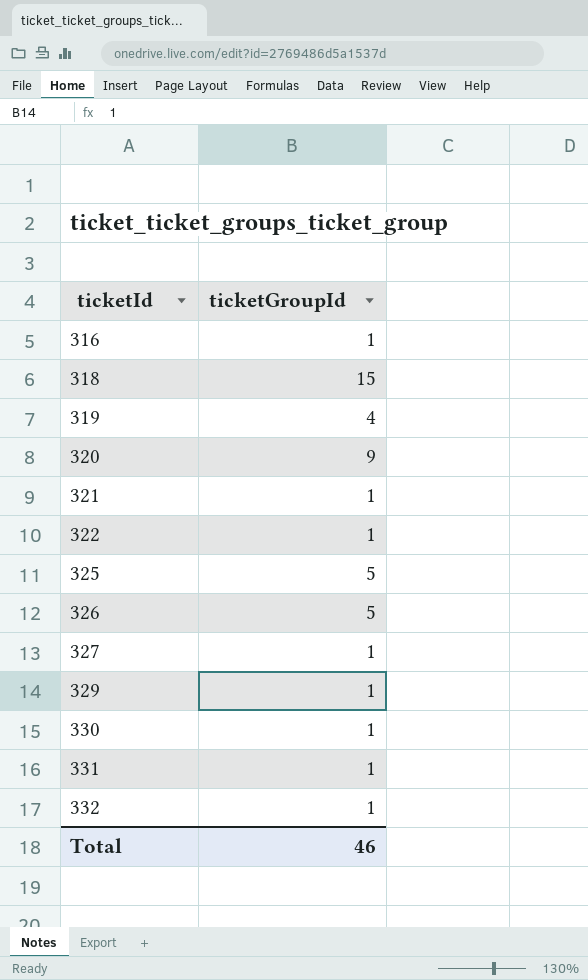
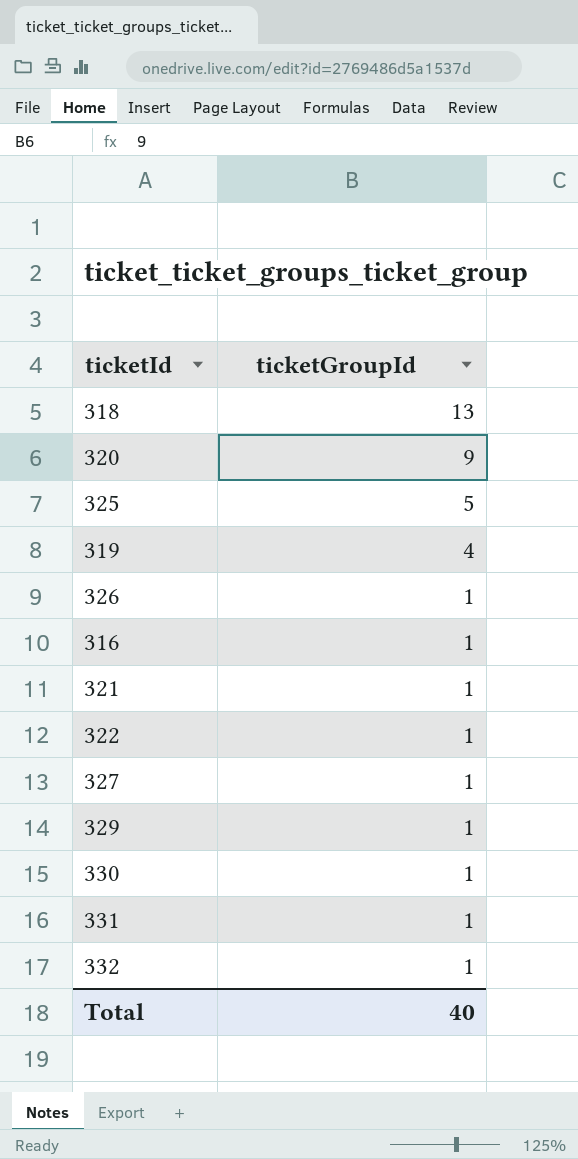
row order: ticketId ascending -> ticketGroupId descending
318 | ticketGroupId: 15 -> 13
326 | ticketGroupId: 5 -> 1
Total | ticketGroupId: 46 -> 40

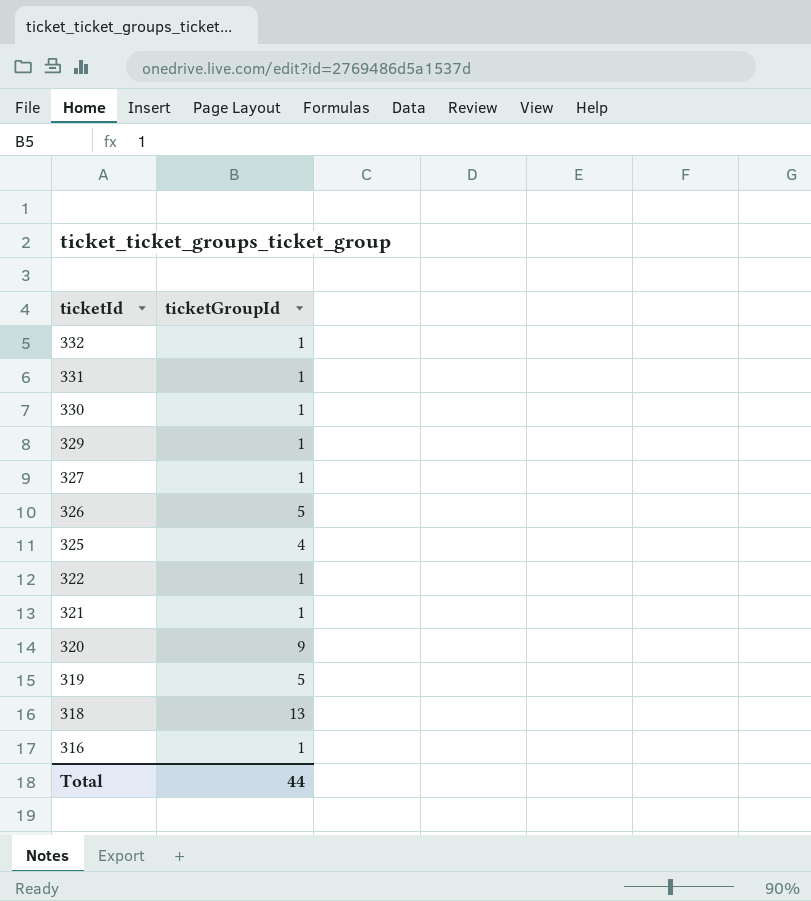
row order: ticketGroupId descending -> ticketId descending
326 | ticketGroupId: 1 -> 5
325 | ticketGroupId: 5 -> 4
319 | ticketGroupId: 4 -> 5
Total | ticketGroupId: 40 -> 44

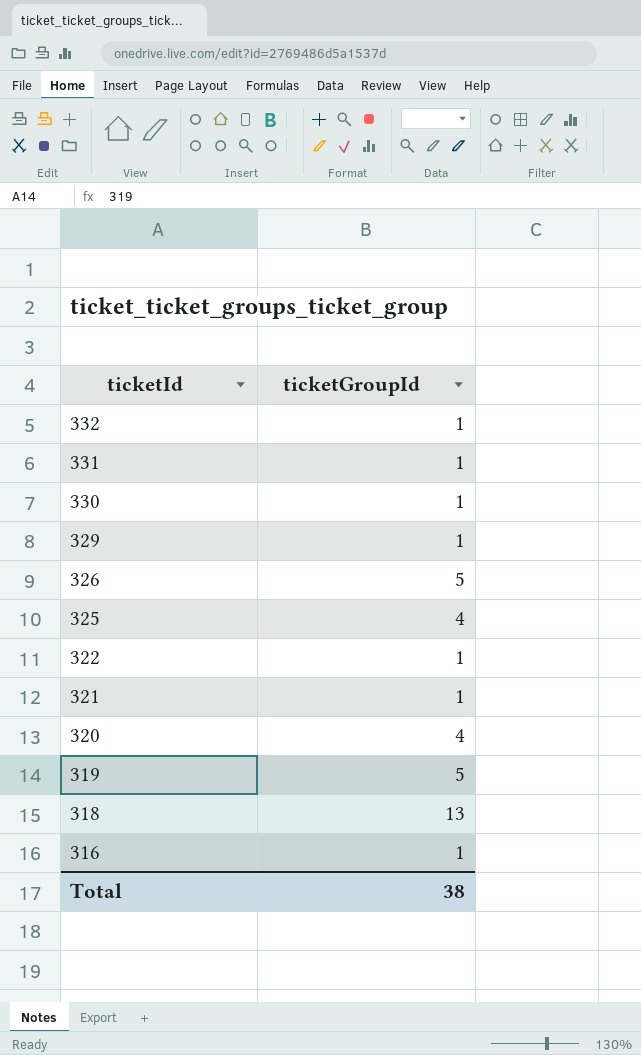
row 327: 1 -> none
320 | ticketGroupId: 9 -> 4
Total | ticketGroupId: 44 -> 38

